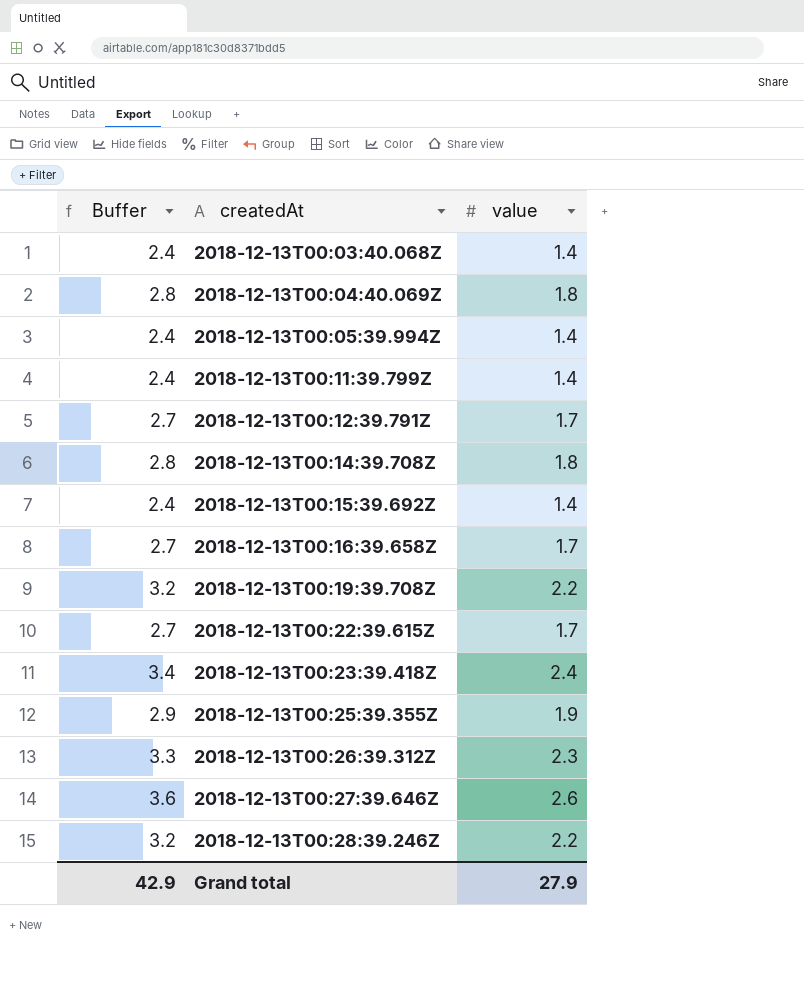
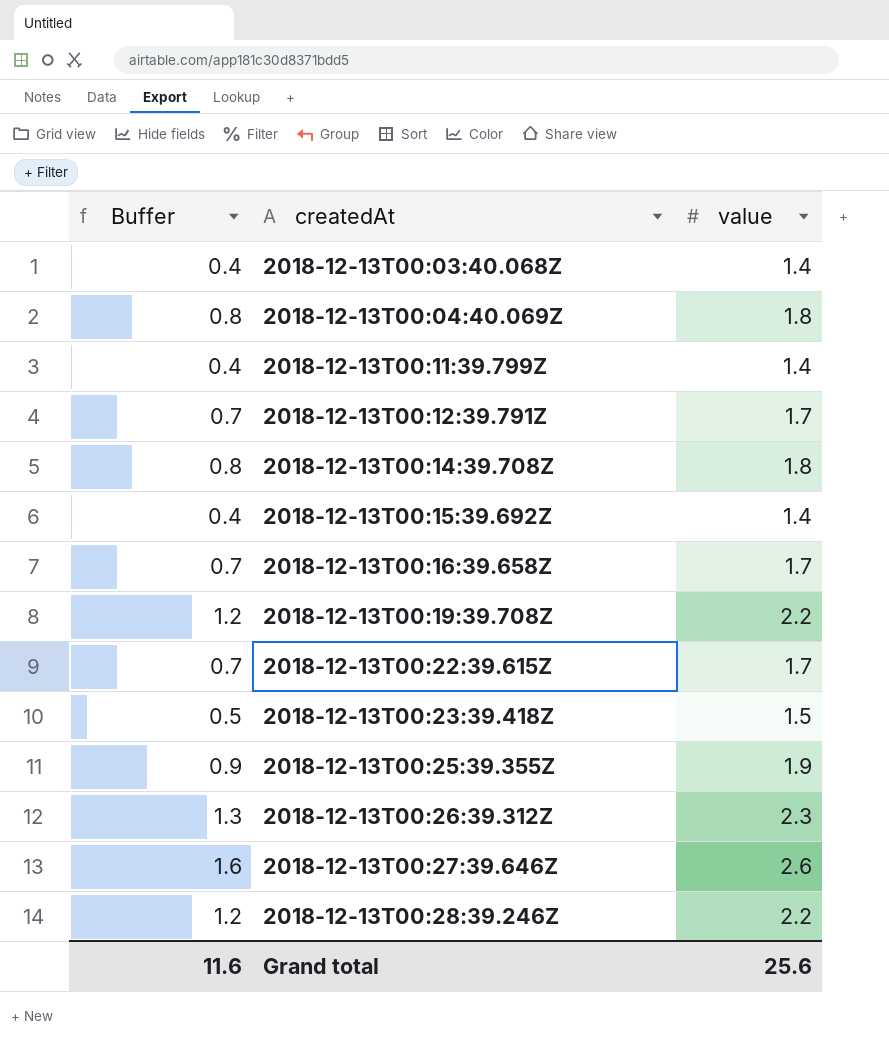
column Buffer | formula: [value] + 1 -> [value] - 1
row 2018-12-13T00:05:39.994Z: 2.4 | 1.4 -> none
2018-12-13T00:23:39.418Z | value: 2.4 -> 1.5
Grand total | Buffer: 42.9 -> 11.6
Grand total | value: 27.9 -> 25.6

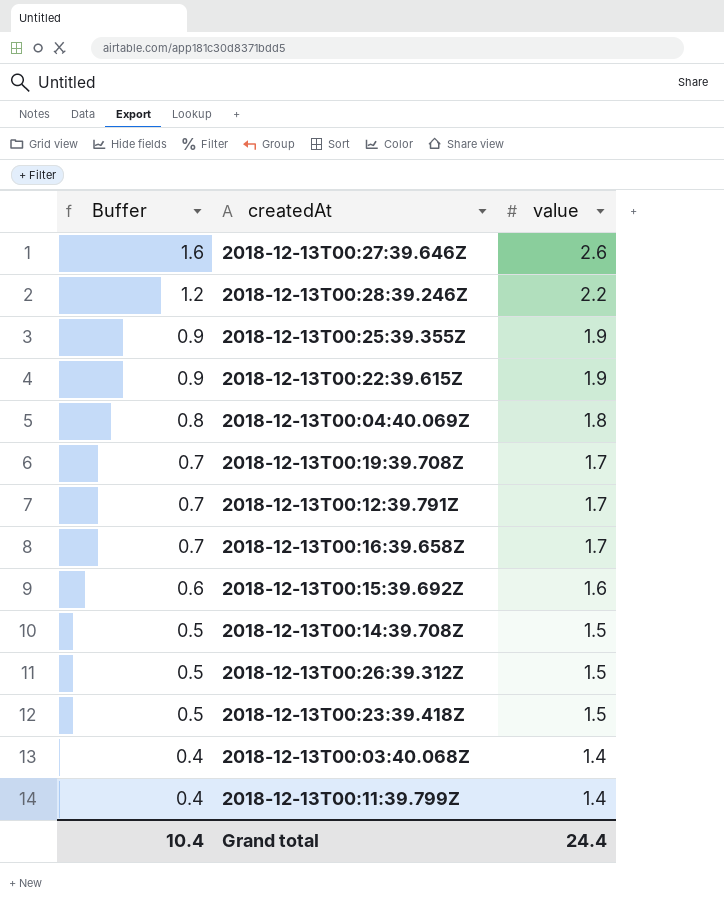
row order: createdAt ascending -> Buffer descending
2018-12-13T00:22:39.615Z | Buffer: 0.7 -> 0.9
2018-12-13T00:22:39.615Z | value: 1.7 -> 1.9
2018-12-13T00:19:39.708Z | Buffer: 1.2 -> 0.7
2018-12-13T00:19:39.708Z | value: 2.2 -> 1.7
2018-12-13T00:15:39.692Z | Buffer: 0.4 -> 0.6
2018-12-13T00:15:39.692Z | value: 1.4 -> 1.6
2018-12-13T00:14:39.708Z | Buffer: 0.8 -> 0.5
2018-12-13T00:14:39.708Z | value: 1.8 -> 1.5
2018-12-13T00:26:39.312Z | Buffer: 1.3 -> 0.5
2018-12-13T00:26:39.312Z | value: 2.3 -> 1.5
Grand total | Buffer: 11.6 -> 10.4
Grand total | value: 25.6 -> 24.4

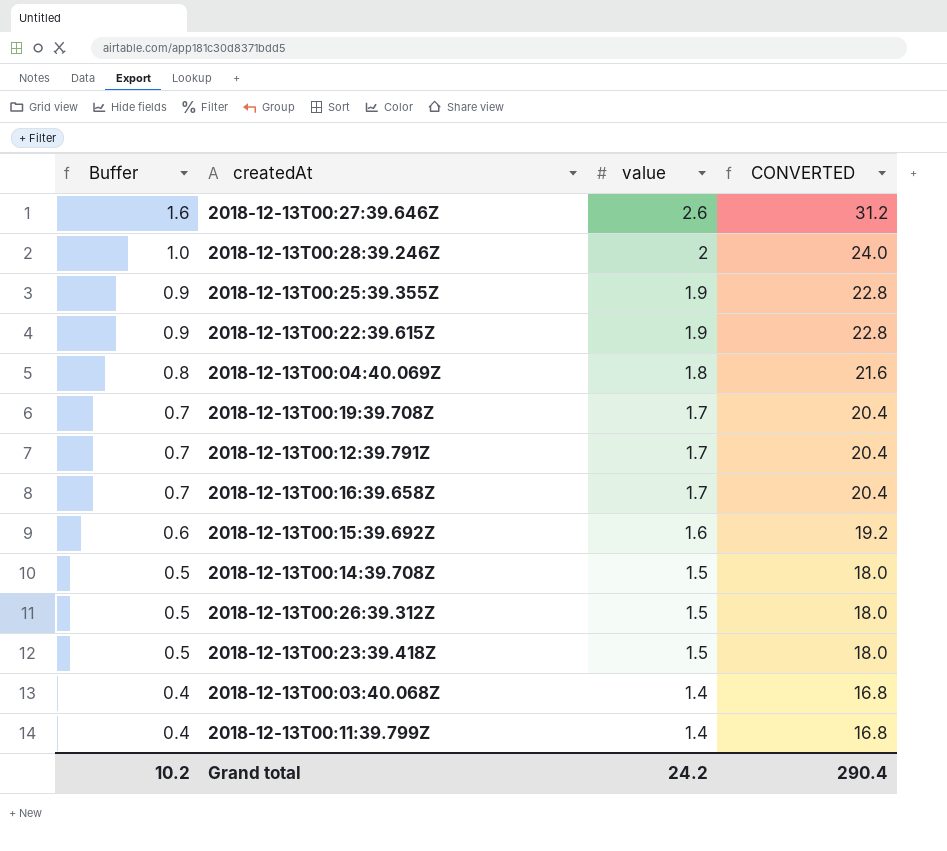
column CONVERTED | formula: none -> [value] * 12
2018-12-13T00:28:39.246Z | Buffer: 1.2 -> 1.0
2018-12-13T00:28:39.246Z | value: 2.2 -> 2
Grand total | Buffer: 10.4 -> 10.2
Grand total | value: 24.4 -> 24.2

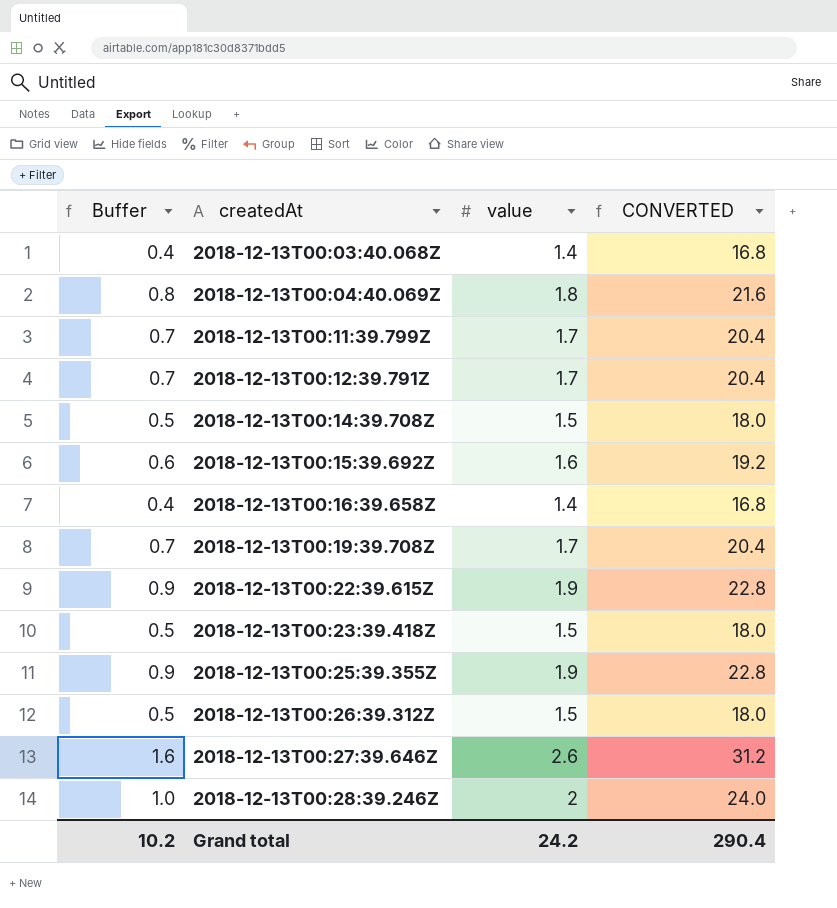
row order: Buffer descending -> createdAt ascending
2018-12-13T00:11:39.799Z | Buffer: 0.4 -> 0.7
2018-12-13T00:11:39.799Z | value: 1.4 -> 1.7
2018-12-13T00:11:39.799Z | CONVERTED: 16.8 -> 20.4
2018-12-13T00:16:39.658Z | Buffer: 0.7 -> 0.4
2018-12-13T00:16:39.658Z | value: 1.7 -> 1.4
2018-12-13T00:16:39.658Z | CONVERTED: 20.4 -> 16.8

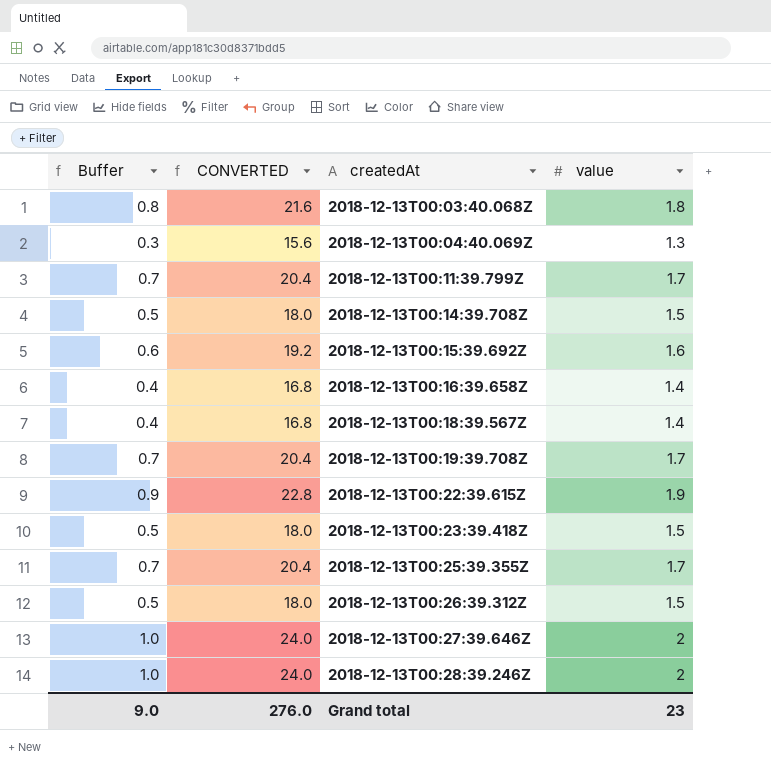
column CONVERTED | position: 4 -> 2
row 2018-12-13T00:12:39.791Z: 0.7 | 1.7 | 20.4 -> none
2018-12-13T00:03:40.068Z | Buffer: 0.4 -> 0.8
2018-12-13T00:03:40.068Z | CONVERTED: 16.8 -> 21.6
2018-12-13T00:03:40.068Z | value: 1.4 -> 1.8
2018-12-13T00:04:40.069Z | Buffer: 0.8 -> 0.3
2018-12-13T00:04:40.069Z | CONVERTED: 21.6 -> 15.6
2018-12-13T00:04:40.069Z | value: 1.8 -> 1.3
row 2018-12-13T00:18:39.567Z: none -> 0.4 | 16.8 | 1.4
2018-12-13T00:25:39.355Z | Buffer: 0.9 -> 0.7
2018-12-13T00:25:39.355Z | CONVERTED: 22.8 -> 20.4
2018-12-13T00:25:39.355Z | value: 1.9 -> 1.7
2018-12-13T00:27:39.646Z | Buffer: 1.6 -> 1.0
2018-12-13T00:27:39.646Z | CONVERTED: 31.2 -> 24.0
2018-12-13T00:27:39.646Z | value: 2.6 -> 2
Grand total | Buffer: 10.2 -> 9.0
Grand total | CONVERTED: 290.4 -> 276.0
Grand total | value: 24.2 -> 23

